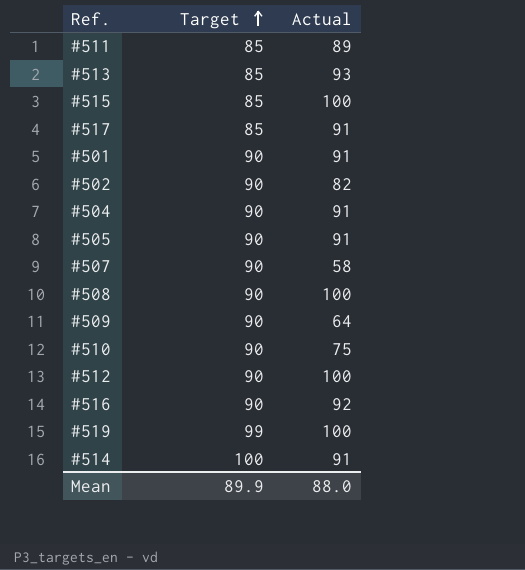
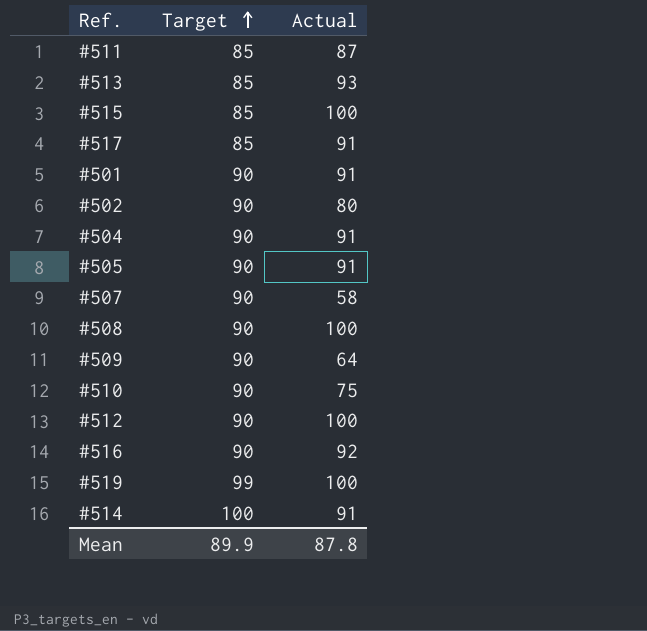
#511 | Actual: 89 -> 87
#502 | Actual: 82 -> 80
Mean | Actual: 88.0 -> 87.8

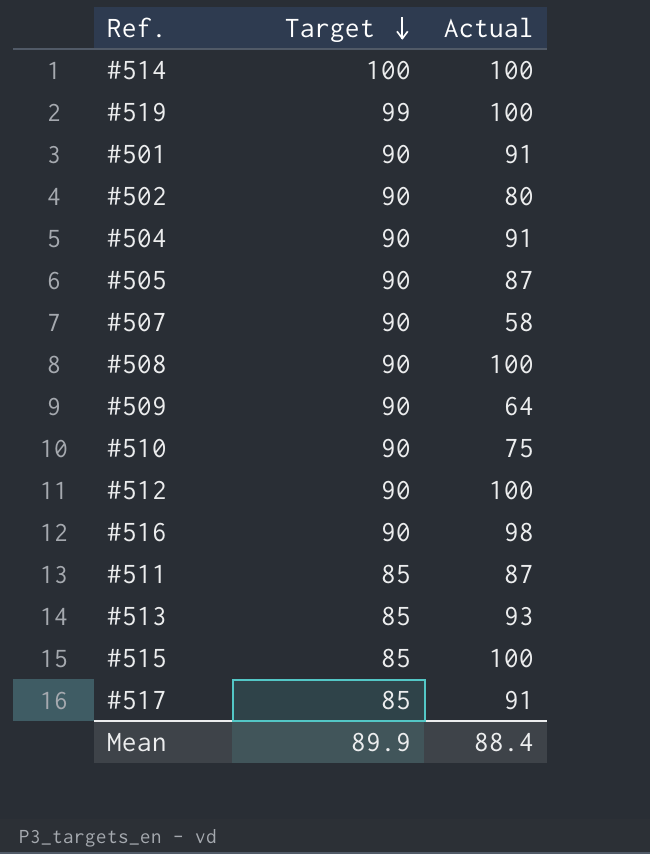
row order: Target ascending -> Target descending
#514 | Actual: 91 -> 100
#505 | Actual: 91 -> 87
#516 | Actual: 92 -> 98
Mean | Actual: 87.8 -> 88.4

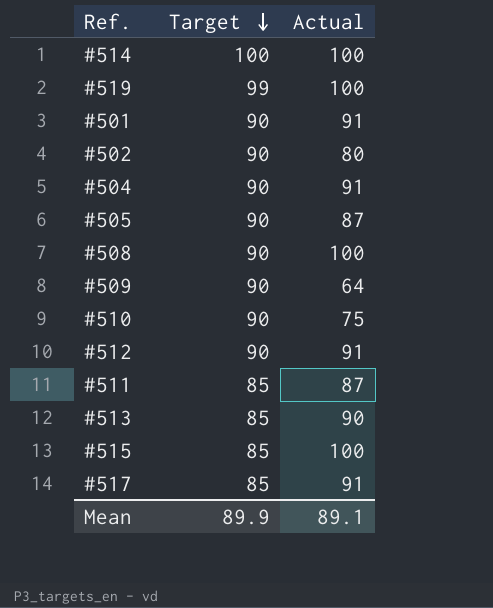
row #507: 90 | 58 -> none
row #516: 90 | 98 -> none
#512 | Actual: 100 -> 91
#513 | Actual: 93 -> 90
Mean | Actual: 88.4 -> 89.1

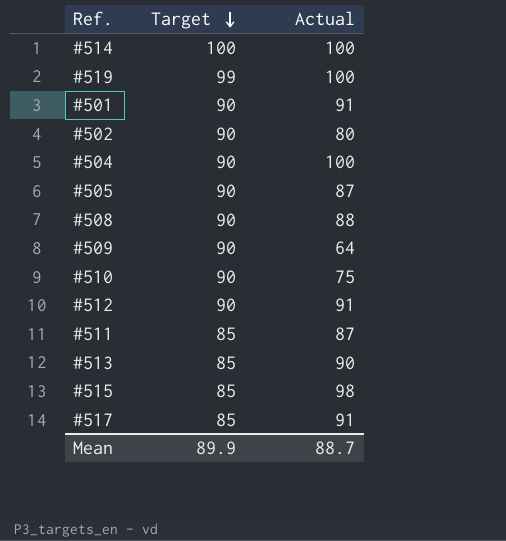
#504 | Actual: 91 -> 100
#508 | Actual: 100 -> 88
#515 | Actual: 100 -> 98
Mean | Actual: 89.1 -> 88.7

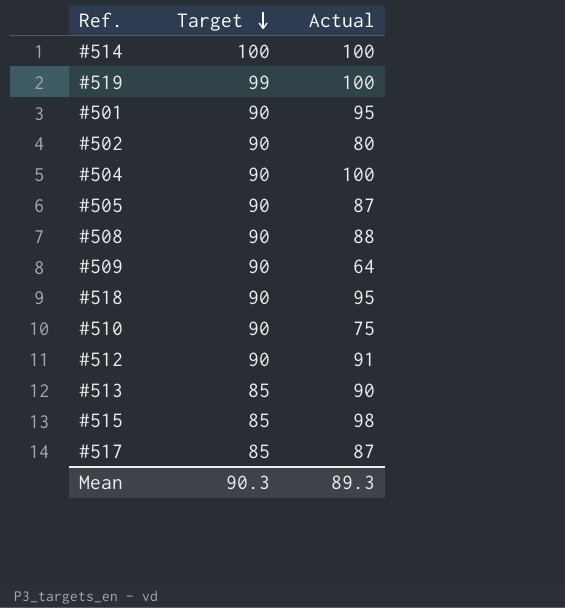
row #511: 85 | 87 -> none
#501 | Actual: 91 -> 95
row #518: none -> 90 | 95
#517 | Actual: 91 -> 87
Mean | Target: 89.9 -> 90.3
Mean | Actual: 88.7 -> 89.3

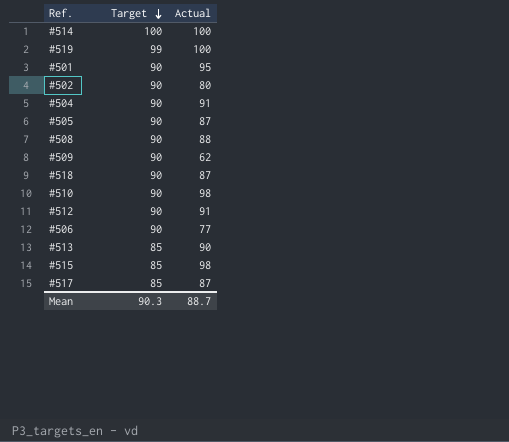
#504 | Actual: 100 -> 91
#509 | Actual: 64 -> 62
#518 | Actual: 95 -> 87
#510 | Actual: 75 -> 98
row #506: none -> 90 | 77
Mean | Actual: 89.3 -> 88.7

